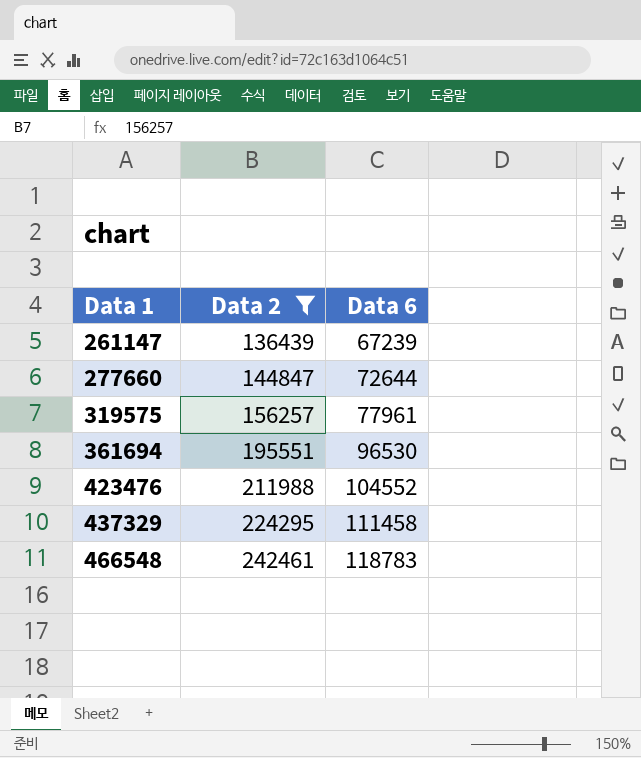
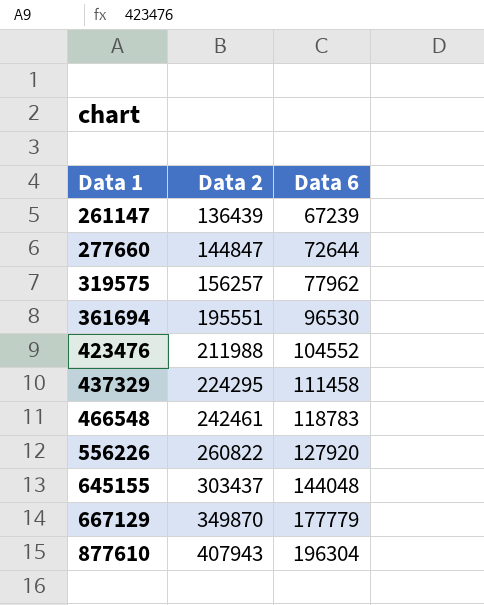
filter: Data 2 <= 242461 -> none
319575 | Data 6: 77961 -> 77962

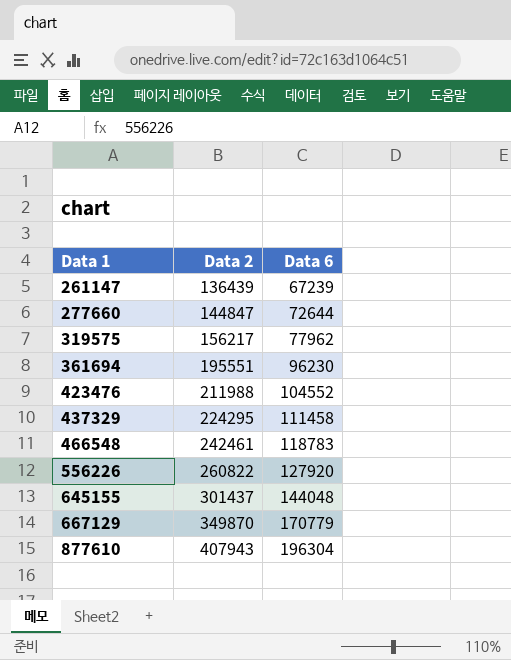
319575 | Data 2: 156257 -> 156217
361694 | Data 6: 96530 -> 96230
645155 | Data 2: 303437 -> 301437
667129 | Data 6: 177779 -> 170779

